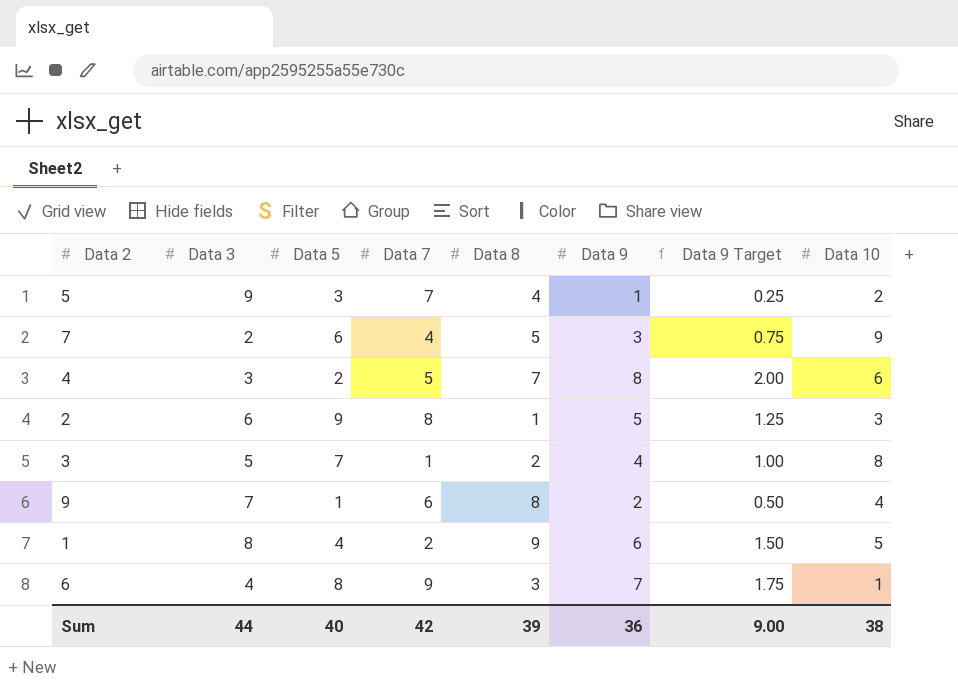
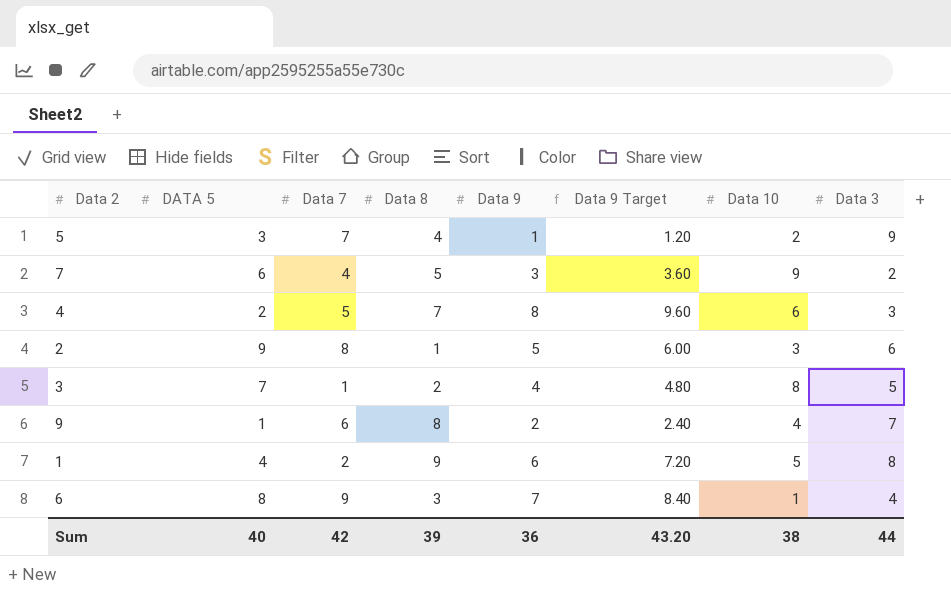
column name: Data 5 -> DATA 5
column Data 9 Target | formula: [Data 9] * 0.25 -> [Data 9] * 1.2
column Data 3 | position: 2 -> 8
Sum | Data 9 Target: 9.00 -> 43.20

